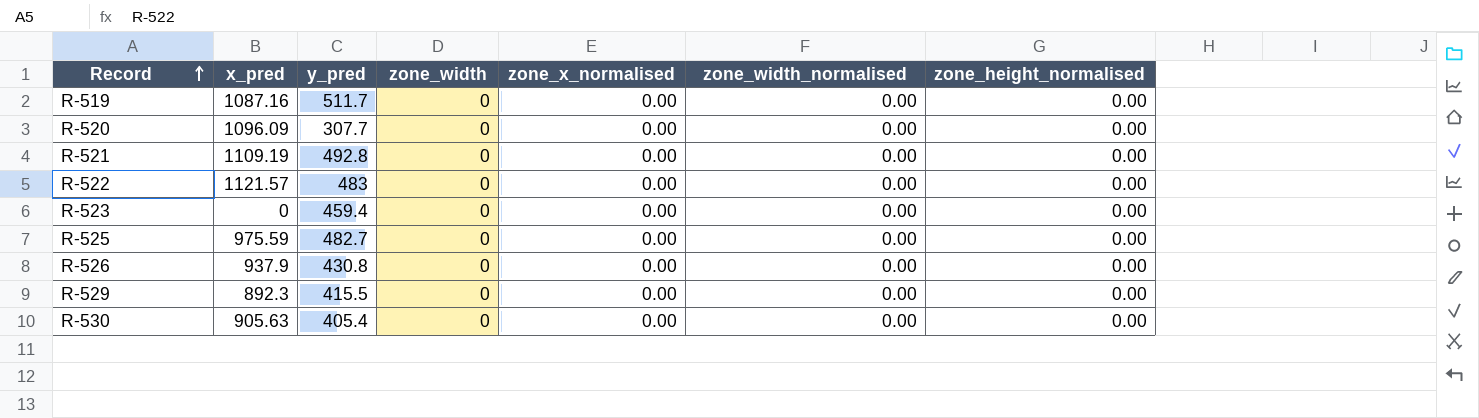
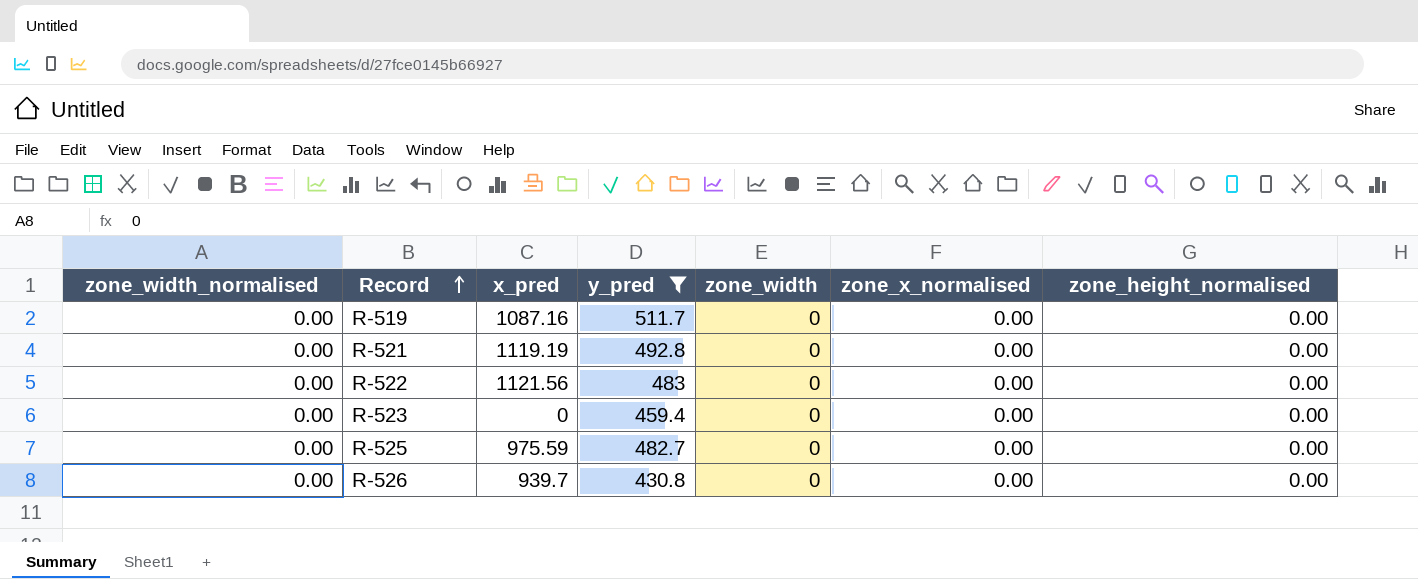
filter: none -> y_pred >= 430.8
column zone_width_normalised | position: 6 -> 1
R-521 | x_pred: 1109.19 -> 1119.19
R-522 | x_pred: 1121.57 -> 1121.56
R-526 | x_pred: 937.9 -> 939.7

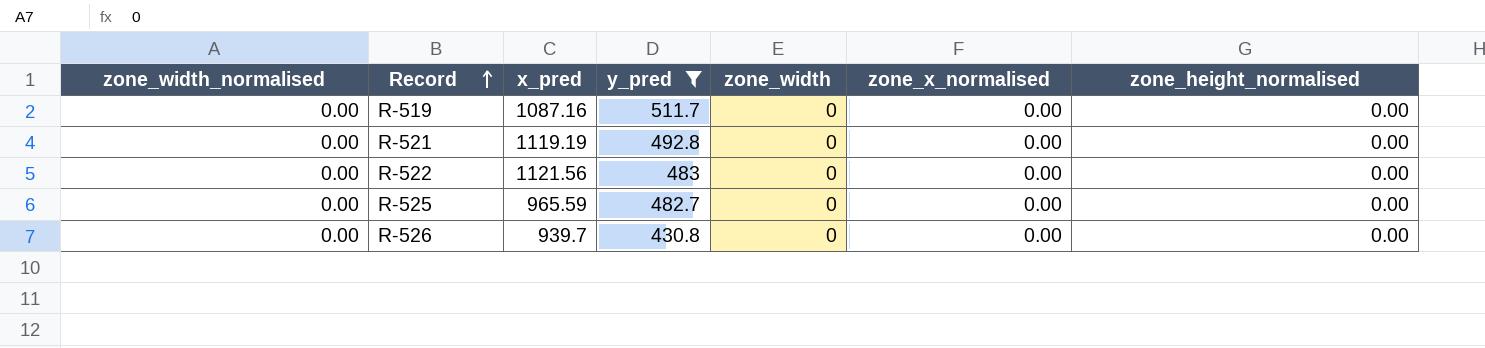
row R-523: 0.00 | 0 | 459.4 | 0 | 0.00 | 0.00 -> none
R-525 | x_pred: 975.59 -> 965.59

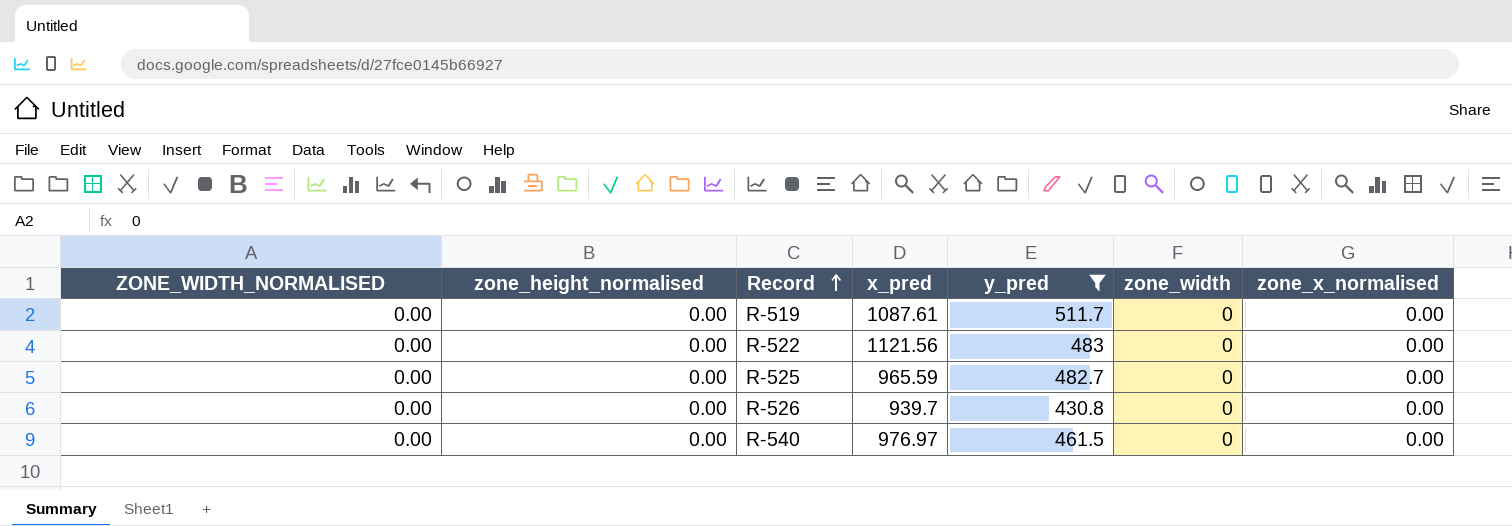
column name: zone_width_normalised -> ZONE_WIDTH_NORMALISED
column zone_height_normalised | position: 7 -> 2
row R-521: 0.00 | 1119.19 | 492.8 | 0 | 0.00 | 0.00 -> none
R-519 | x_pred: 1087.16 -> 1087.61
row R-540: none -> 0.00 | 0.00 | 976.97 | 461.5 | 0 | 0.00

